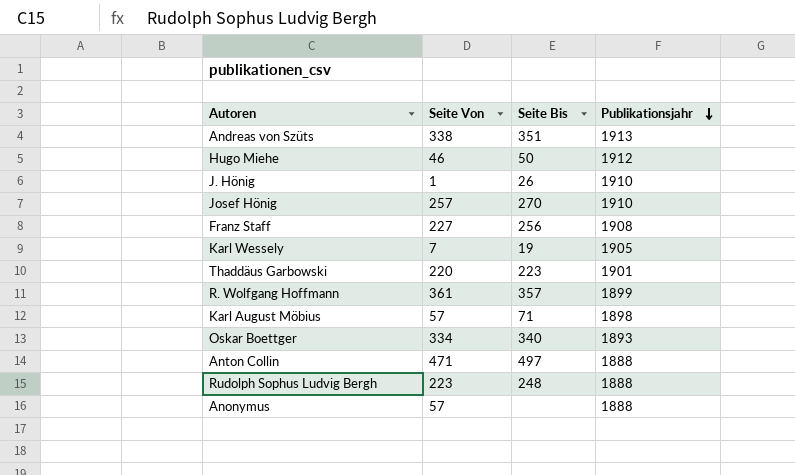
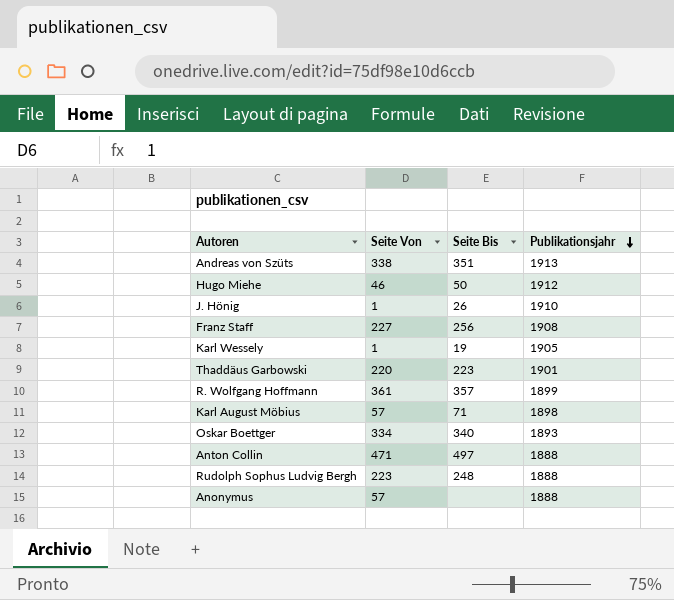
row Josef Hönig: 257 | 270 | 1910 -> none
Karl Wessely | Seite Von: 7 -> 1

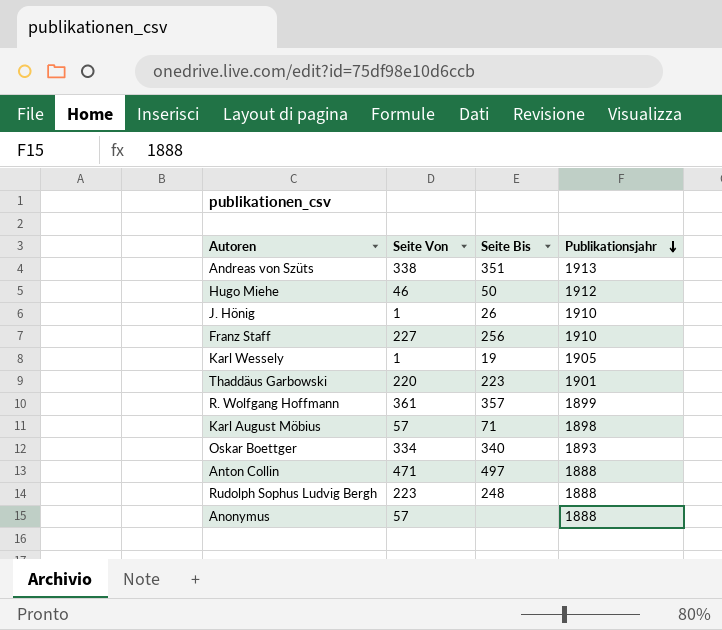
Franz Staff | Publikationsjahr: 1908 -> 1910

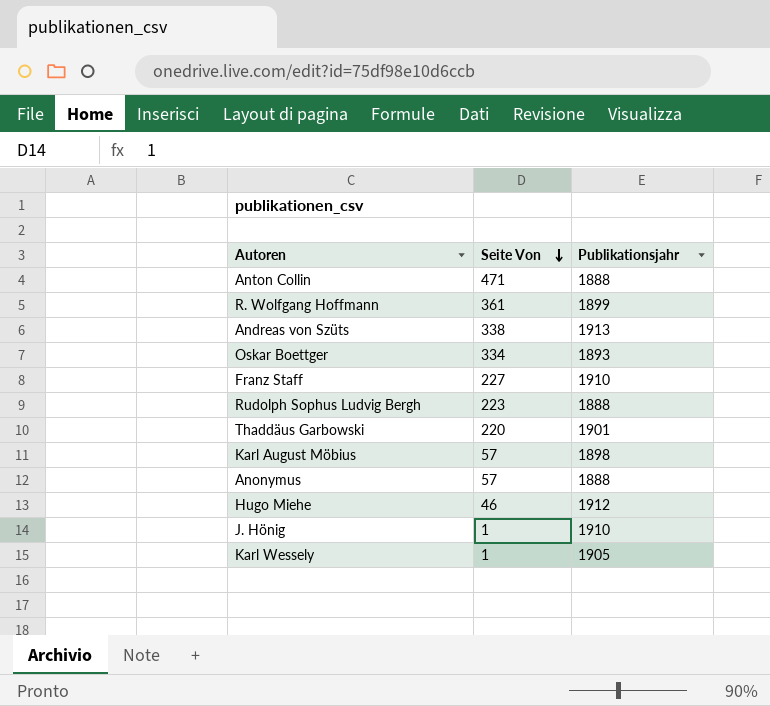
row order: Publikationsjahr descending -> Seite Von descending
column Seite Bis | position: 3 -> none

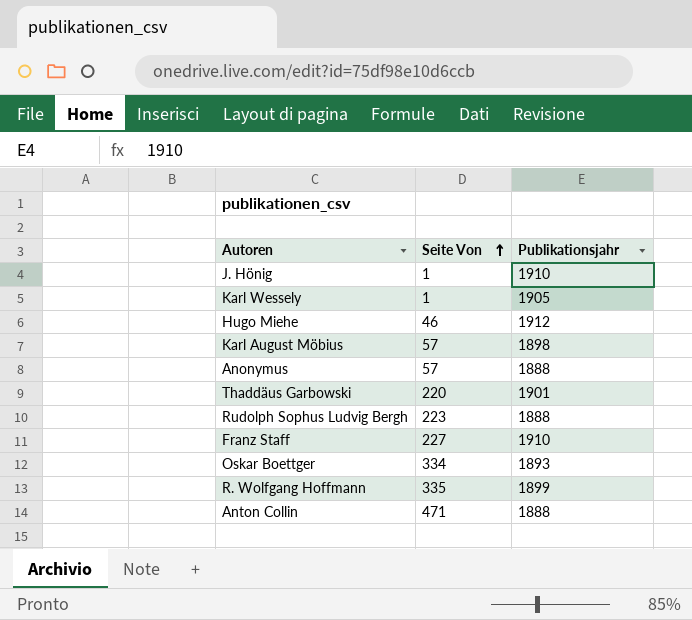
row order: Seite Von descending -> Seite Von ascending
row Andreas von Szüts: 338 | 1913 -> none
R. Wolfgang Hoffmann | Seite Von: 361 -> 335

